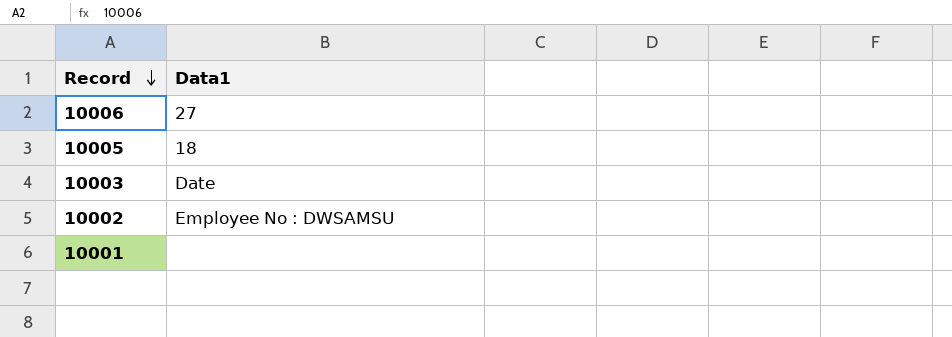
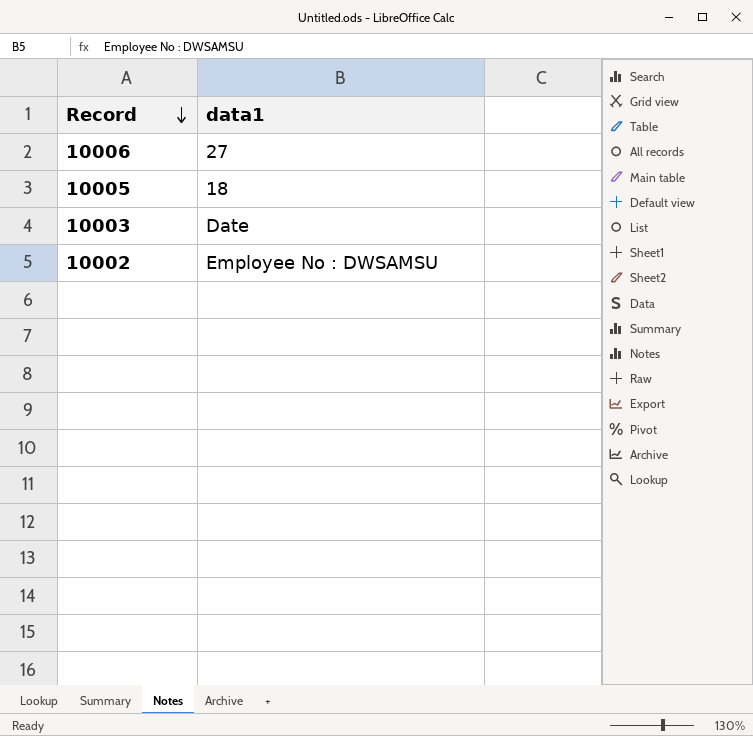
column name: Data1 -> data1
row 10001: none -> none

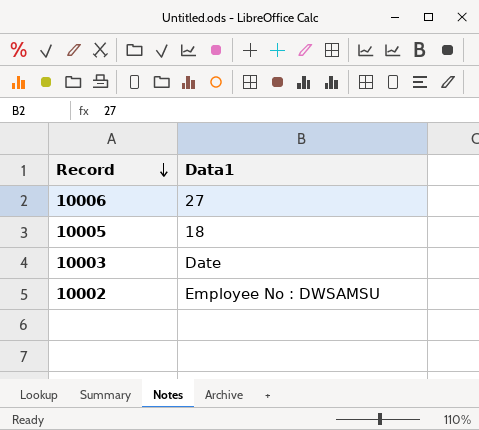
column name: data1 -> Data1

